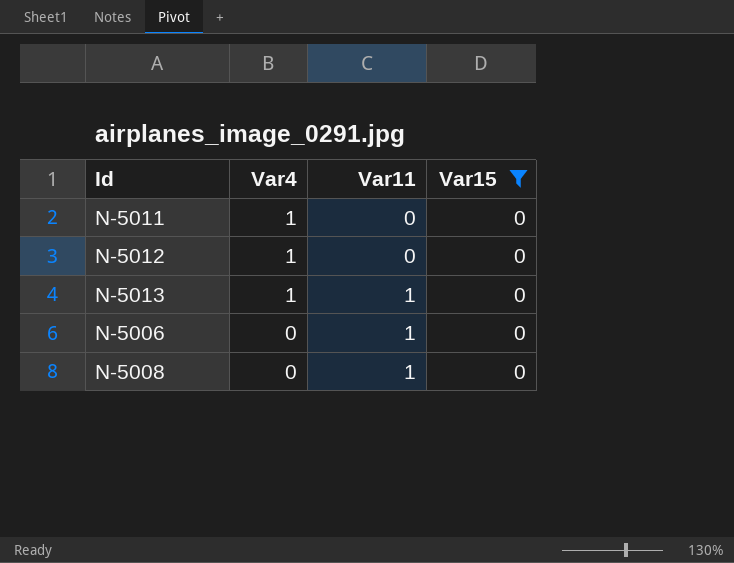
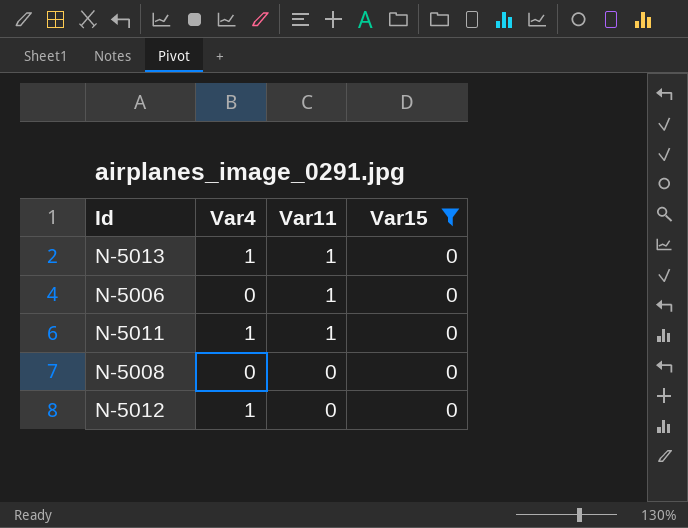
row order: Var4 descending -> Var11 descending
N-5011 | Var11: 0 -> 1
N-5008 | Var11: 1 -> 0

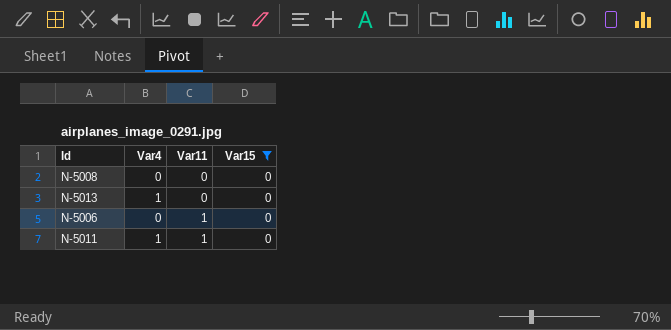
row order: Var11 descending -> Var11 ascending
row N-5012: 1 | 0 | 0 -> none
N-5013 | Var11: 1 -> 0

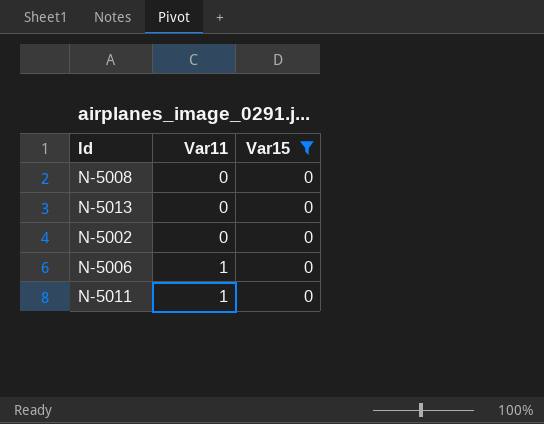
column Var4 | position: 2 -> none
row N-5002: none -> 0 | 0

